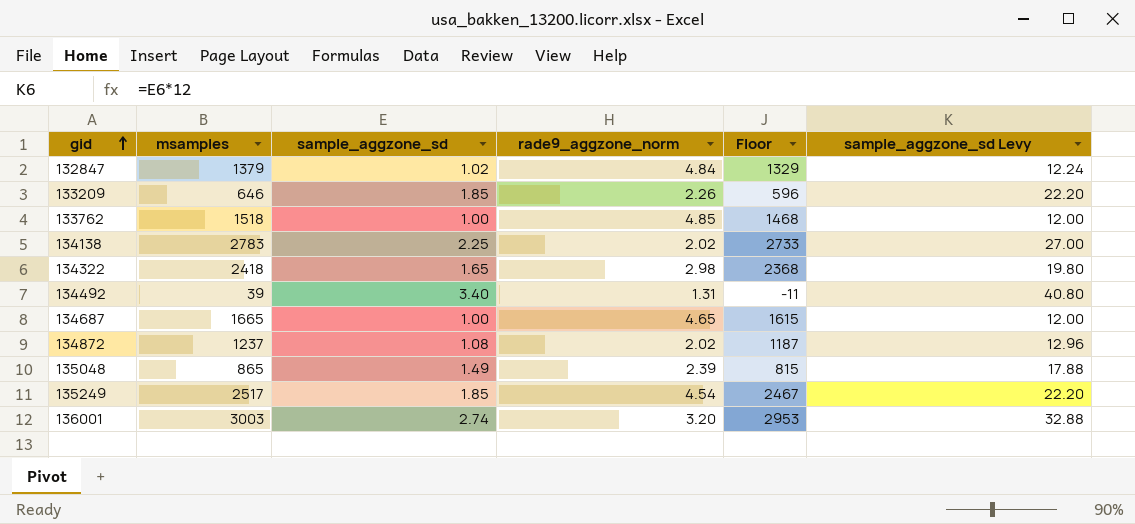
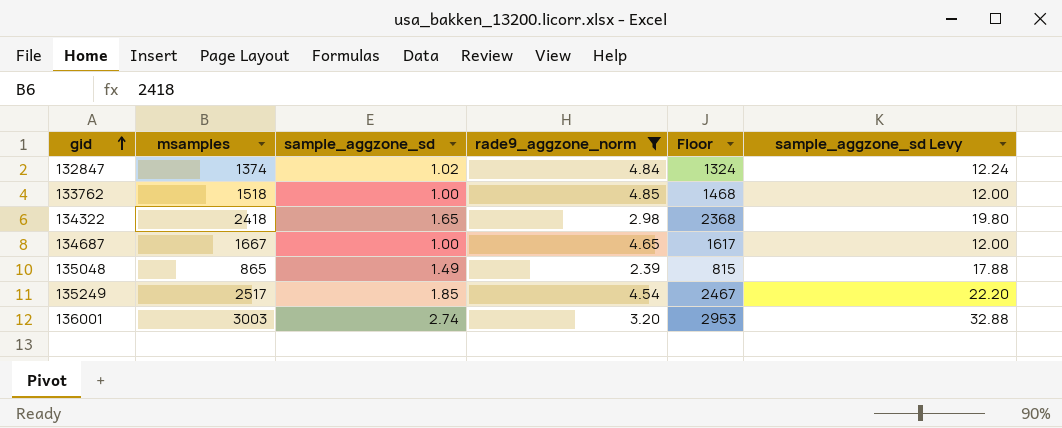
filter: none -> rade9_aggzone_norm >= 2.39
132847 | msamples: 1379 -> 1374
132847 | Floor: 1329 -> 1324
134687 | msamples: 1665 -> 1667
134687 | Floor: 1615 -> 1617

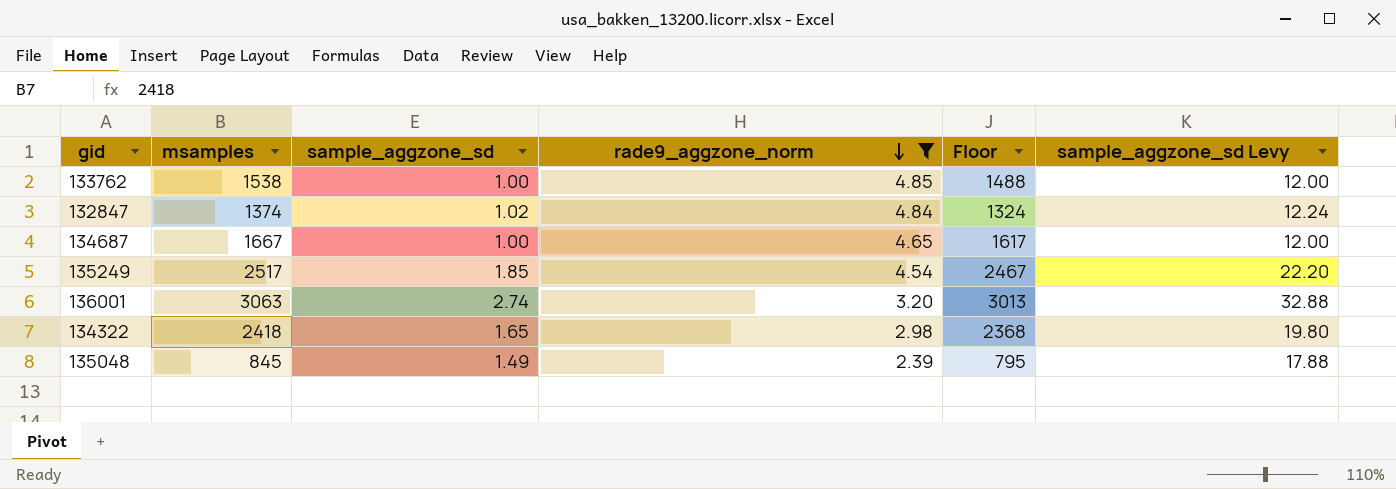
row order: gid ascending -> rade9_aggzone_norm descending
133762 | msamples: 1518 -> 1538
133762 | Floor: 1468 -> 1488
136001 | msamples: 3003 -> 3063
136001 | Floor: 2953 -> 3013
135048 | msamples: 865 -> 845
135048 | Floor: 815 -> 795

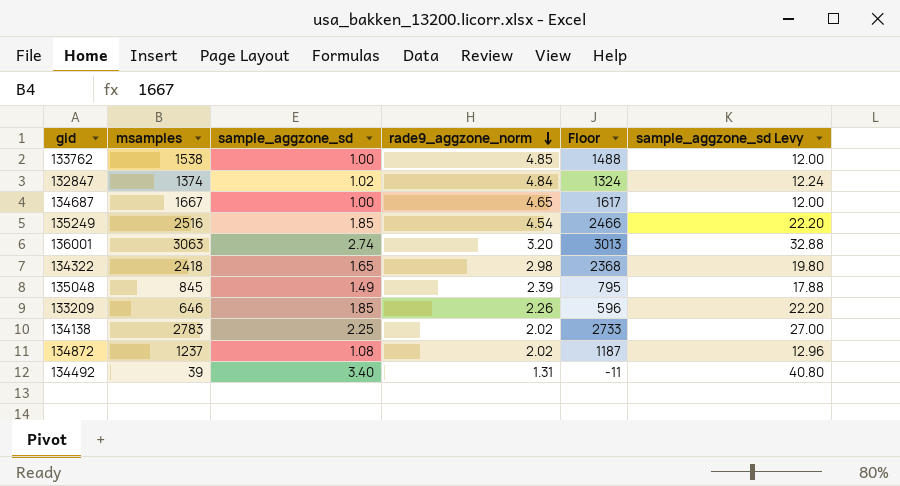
filter: rade9_aggzone_norm >= 2.39 -> none
135249 | msamples: 2517 -> 2516
135249 | Floor: 2467 -> 2466

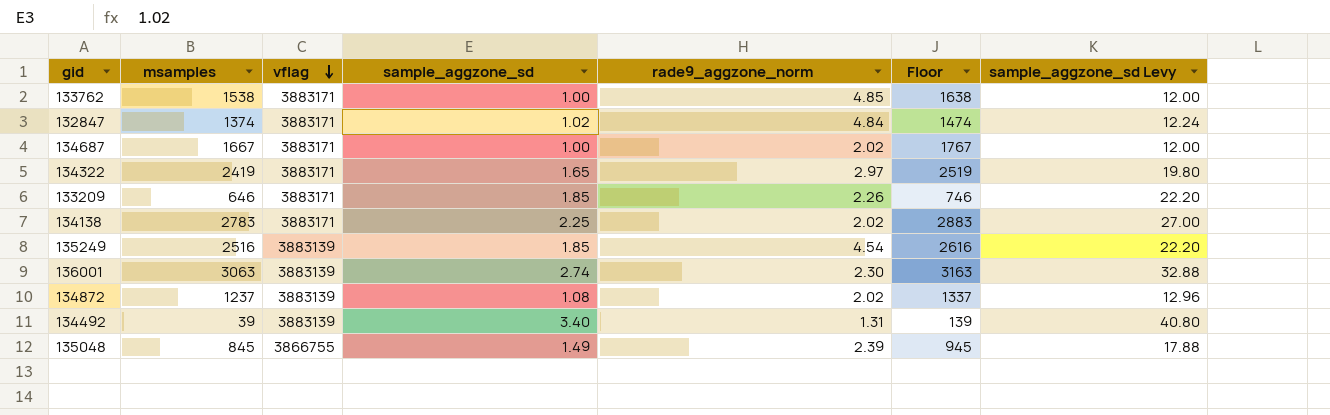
row order: rade9_aggzone_norm descending -> vflag descending
column vflag | position: none -> 3
column Floor | formula: [msamples] - 50 -> [msamples] + 100
134687 | rade9_aggzone_norm: 4.65 -> 2.02
134322 | msamples: 2418 -> 2419
134322 | rade9_aggzone_norm: 2.98 -> 2.97
136001 | rade9_aggzone_norm: 3.20 -> 2.30

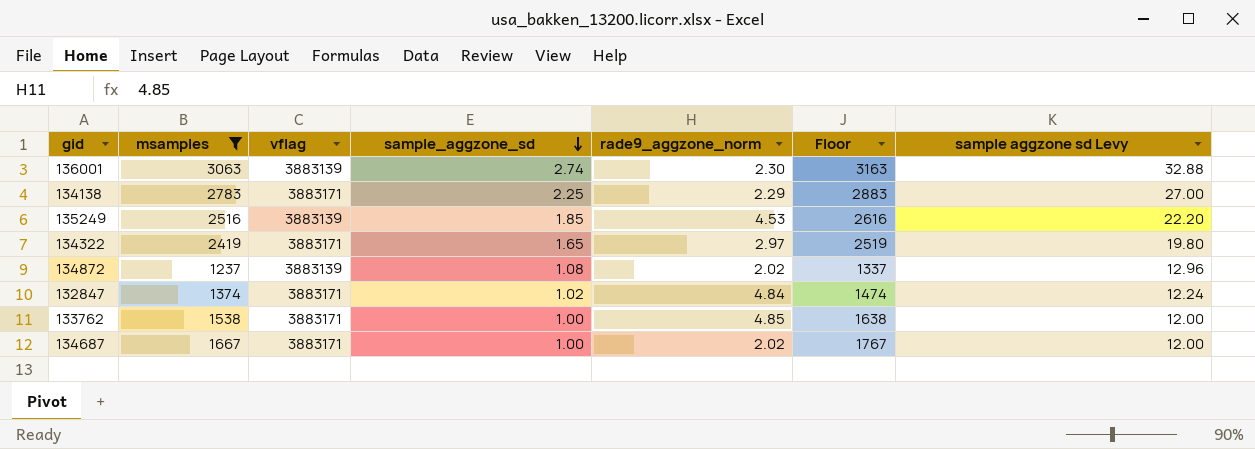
filter: none -> msamples >= 1237
row order: vflag descending -> sample_aggzone_sd descending
column name: sample_aggzone_sd Levy -> sample aggzone sd Levy
134138 | rade9_aggzone_norm: 2.02 -> 2.29
135249 | rade9_aggzone_norm: 4.54 -> 4.53

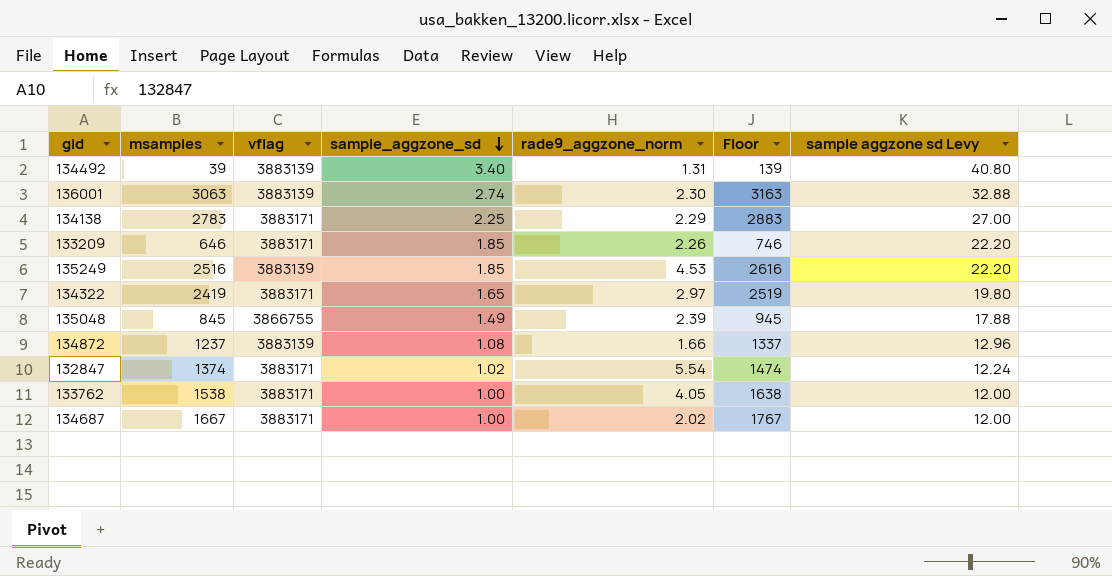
filter: msamples >= 1237 -> none
134872 | rade9_aggzone_norm: 2.02 -> 1.66
132847 | rade9_aggzone_norm: 4.84 -> 5.54
133762 | rade9_aggzone_norm: 4.85 -> 4.05

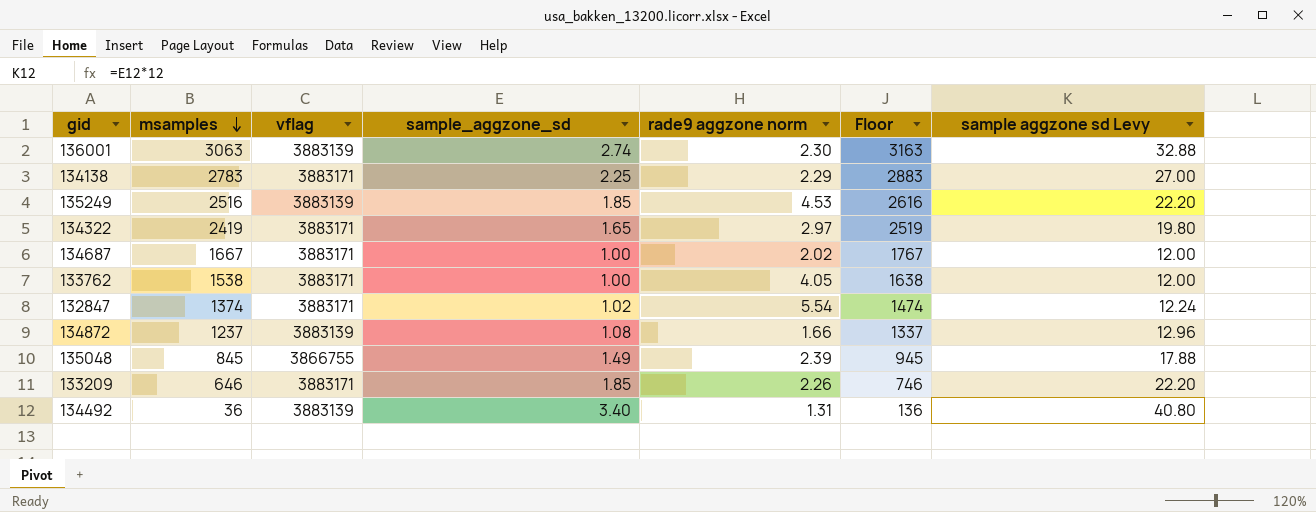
row order: sample_aggzone_sd descending -> msamples descending
column name: rade9_aggzone_norm -> rade9 aggzone norm
134492 | msamples: 39 -> 36
134492 | Floor: 139 -> 136

